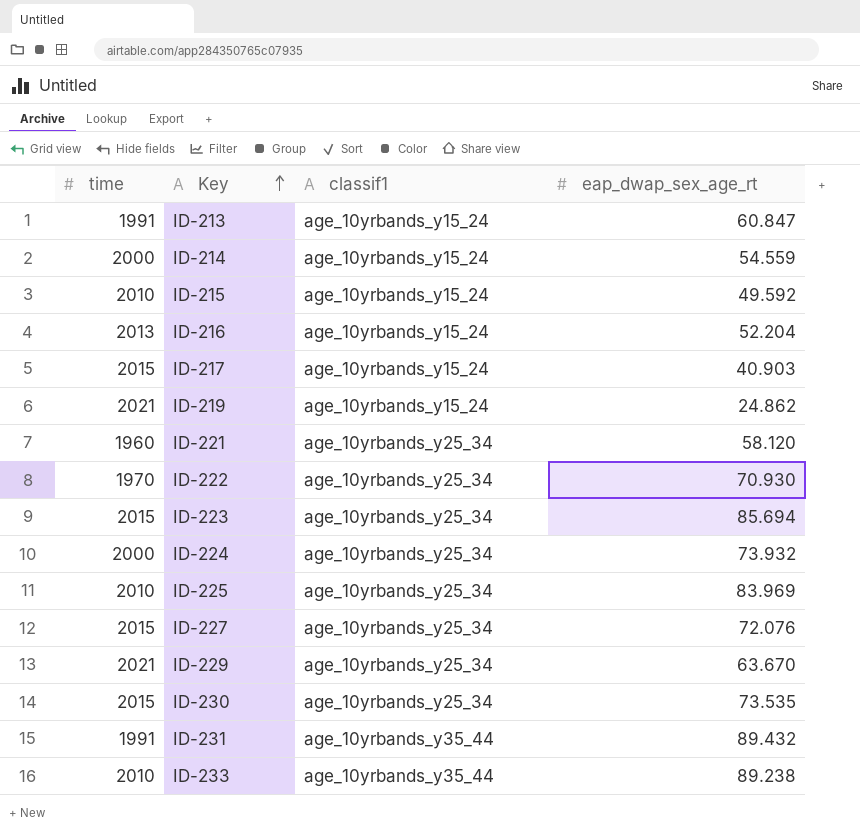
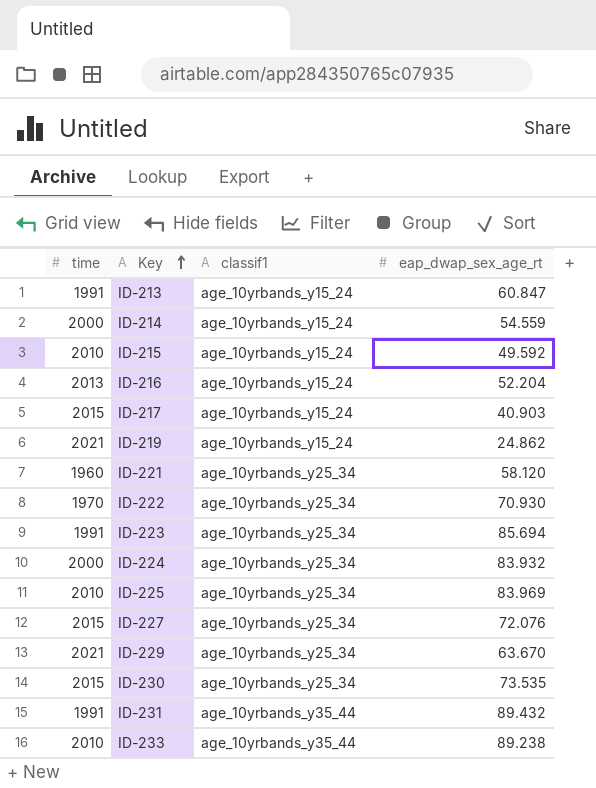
ID-223 | time: 2015 -> 1991
ID-224 | eap_dwap_sex_age_rt: 73.932 -> 83.932

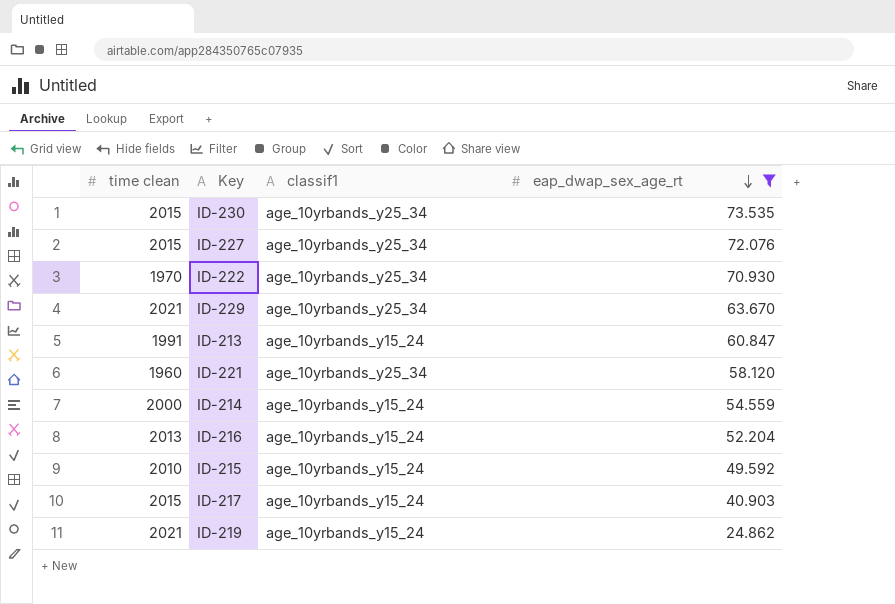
filter: none -> eap_dwap_sex_age_rt <= 73.535
row order: Key ascending -> eap_dwap_sex_age_rt descending
column name: time -> time clean

